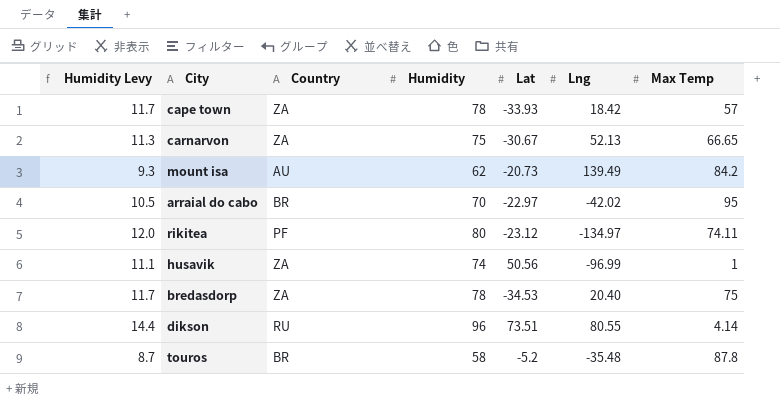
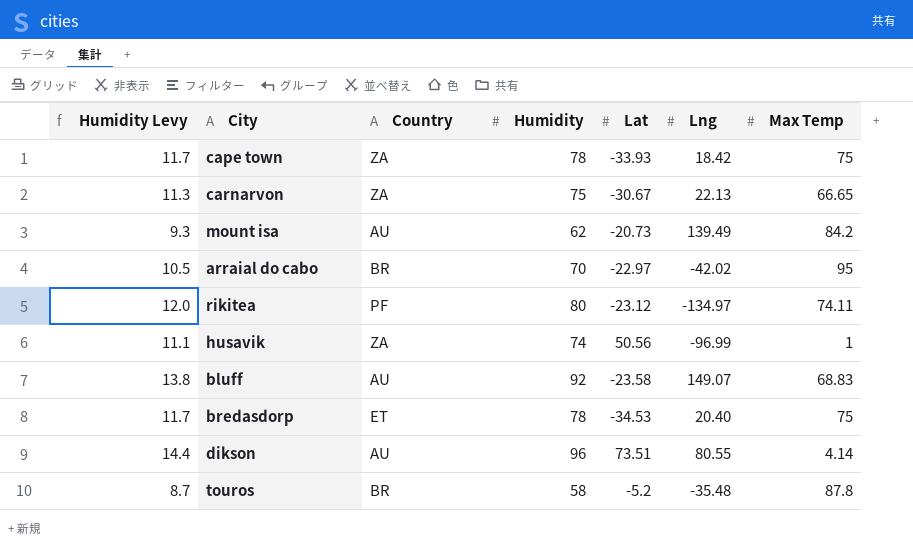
cape town | Max Temp: 57 -> 75
carnarvon | Lng: 52.13 -> 22.13
row bluff: none -> 13.8 | AU | 92 | -23.58 | 149.07 | 68.83
bredasdorp | Country: ZA -> ET
dikson | Country: RU -> AU

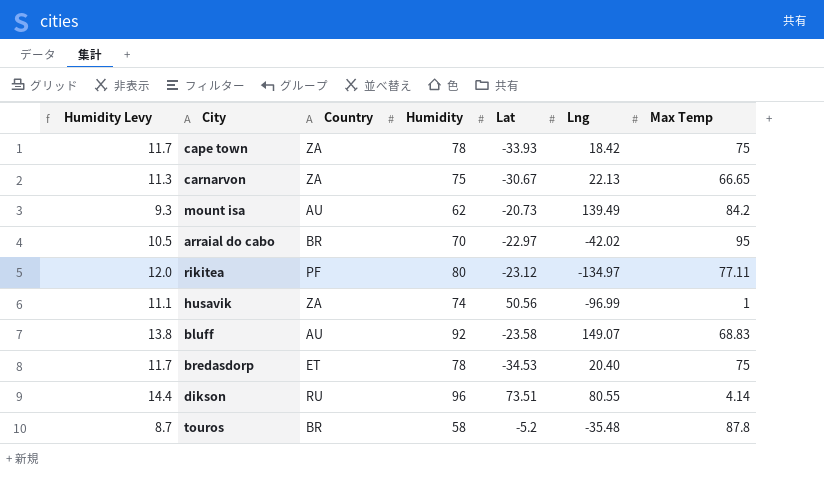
rikitea | Max Temp: 74.11 -> 77.11
dikson | Country: AU -> RU

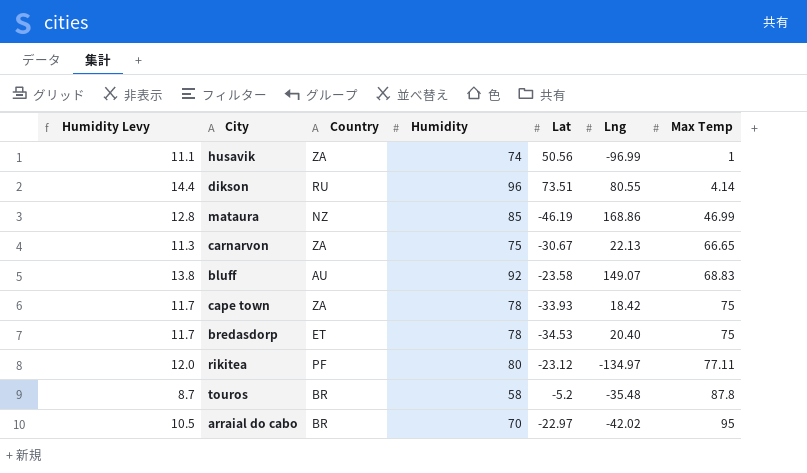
row order: none -> Max Temp ascending
row mount isa: 9.3 | AU | 62 | -20.73 | 139.49 | 84.2 -> none
row mataura: none -> 12.8 | NZ | 85 | -46.19 | 168.86 | 46.99

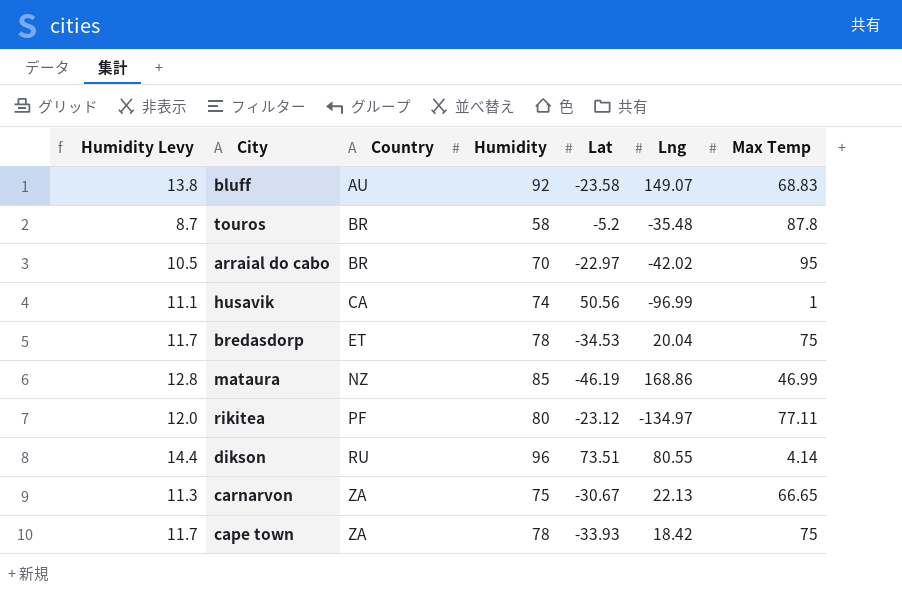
row order: Max Temp ascending -> Country ascending
husavik | Country: ZA -> CA
bredasdorp | Lng: 20.40 -> 20.04

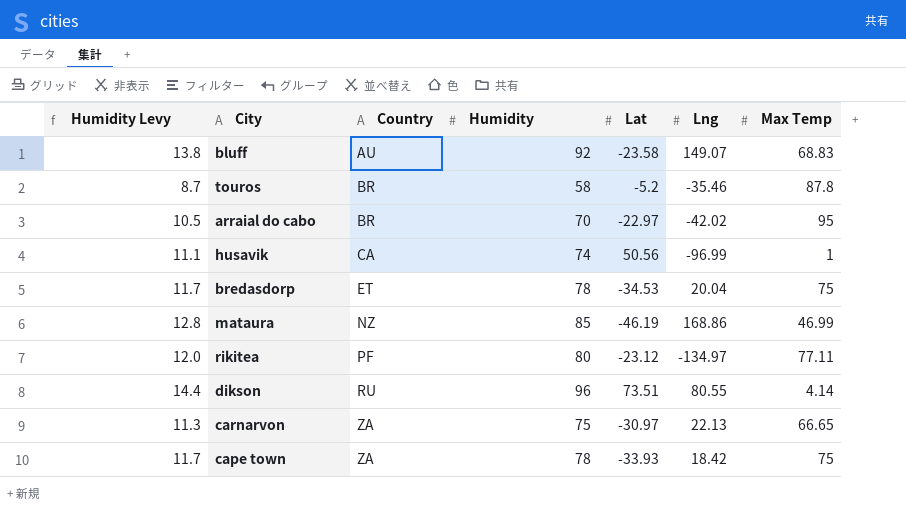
touros | Lng: -35.48 -> -35.46
carnarvon | Lat: -30.67 -> -30.97

